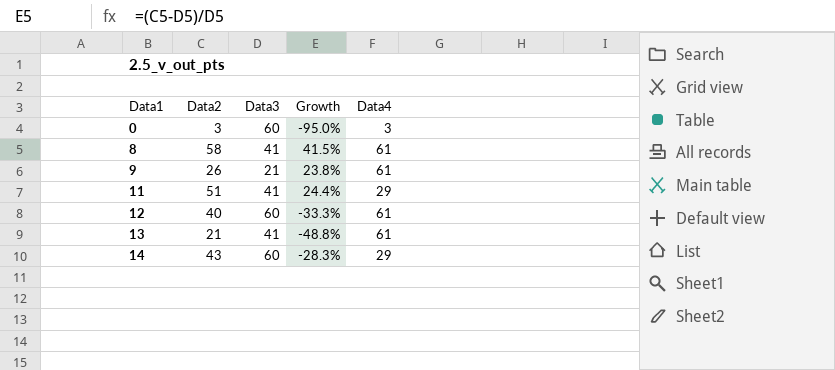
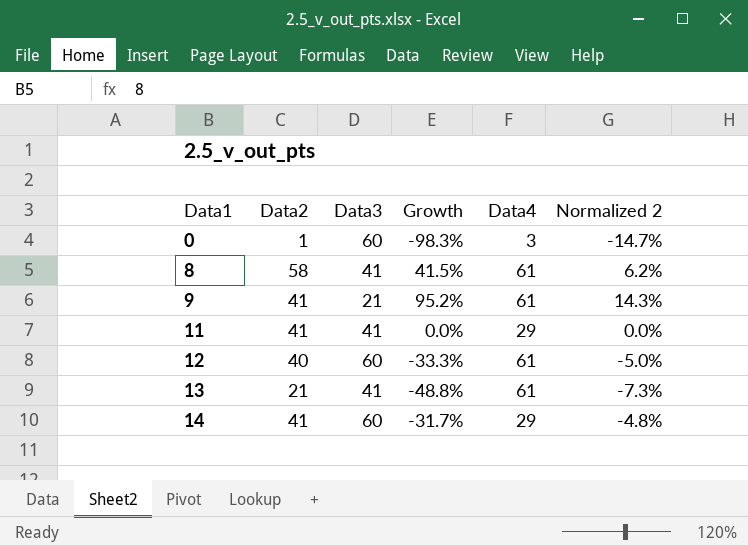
column Normalized 2 | formula: none -> [Growth] * 0.15
0 | Data2: 3 -> 1
0 | Growth: -95.0% -> -98.3%
9 | Data2: 26 -> 41
9 | Growth: 23.8% -> 95.2%
11 | Data2: 51 -> 41
11 | Growth: 24.4% -> 0.0%
14 | Data2: 43 -> 41
14 | Growth: -28.3% -> -31.7%

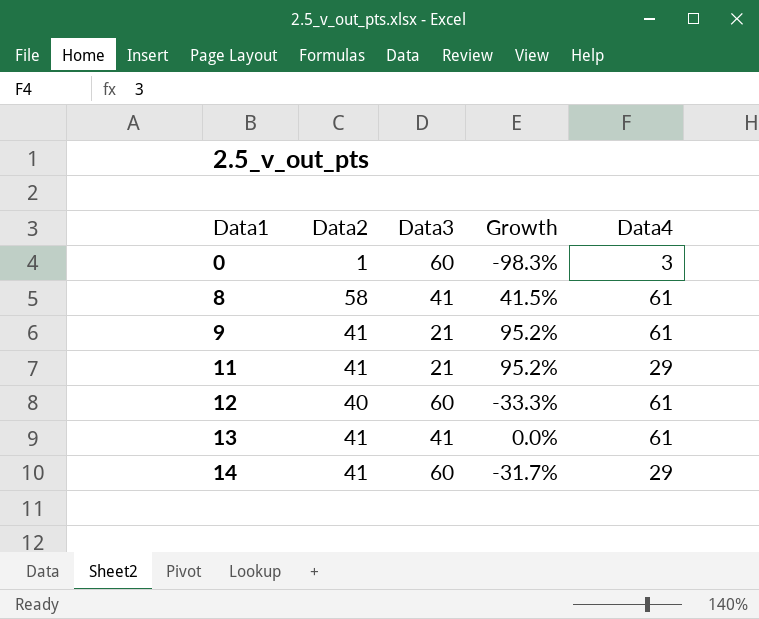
column Normalized 2 | formula: [Growth] * 0.15 -> none
11 | Data3: 41 -> 21
11 | Growth: 0.0% -> 95.2%
13 | Data2: 21 -> 41
13 | Growth: -48.8% -> 0.0%

